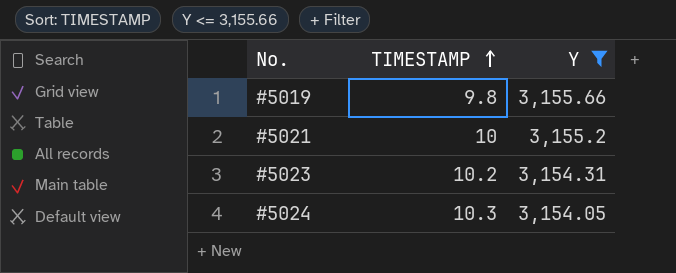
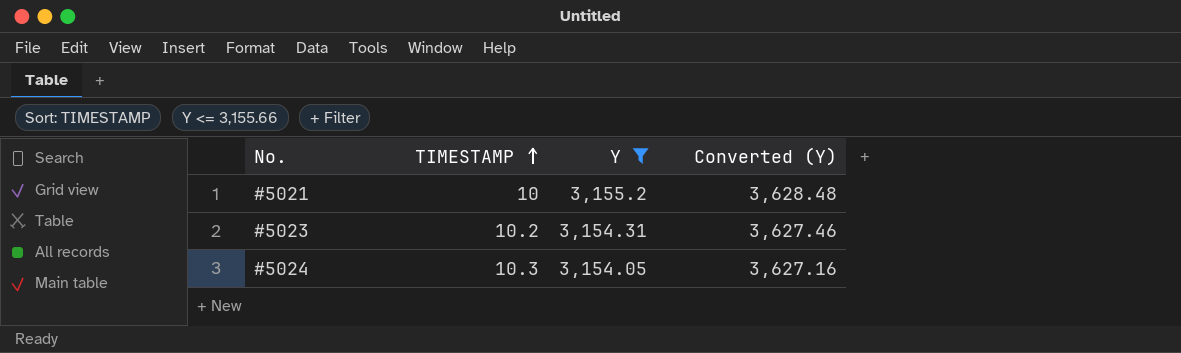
column Converted (Y) | formula: none -> [Y] * 1.15
row #5019: 9.8 | 3,155.66 -> none

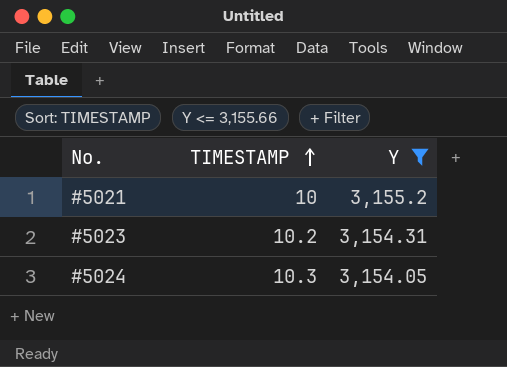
column Converted (Y) | formula: [Y] * 1.15 -> none

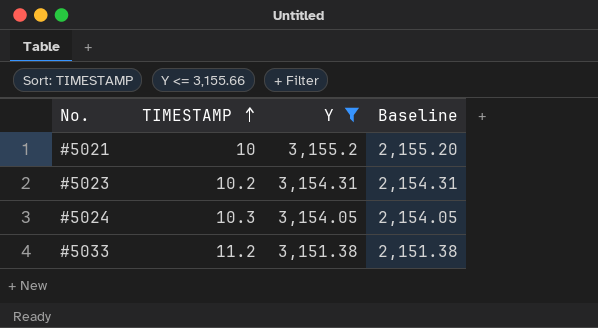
column Baseline | formula: none -> [Y] - 1000
row #5033: none -> 11.2 | 3,151.38 | 2,151.38

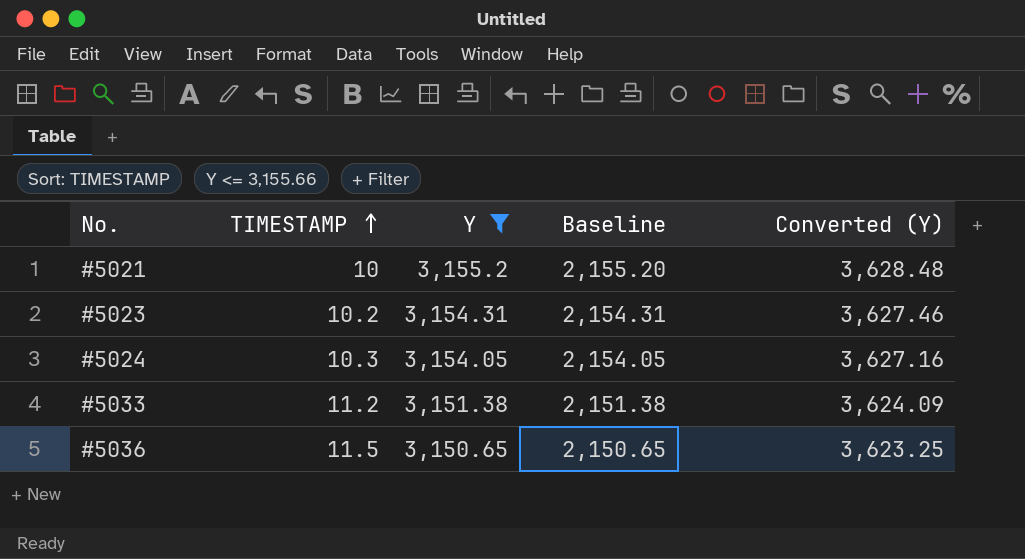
column Converted (Y) | formula: none -> [Y] * 1.15
row #5036: none -> 11.5 | 3,150.65 | 2,150.65 | 3,623.25

